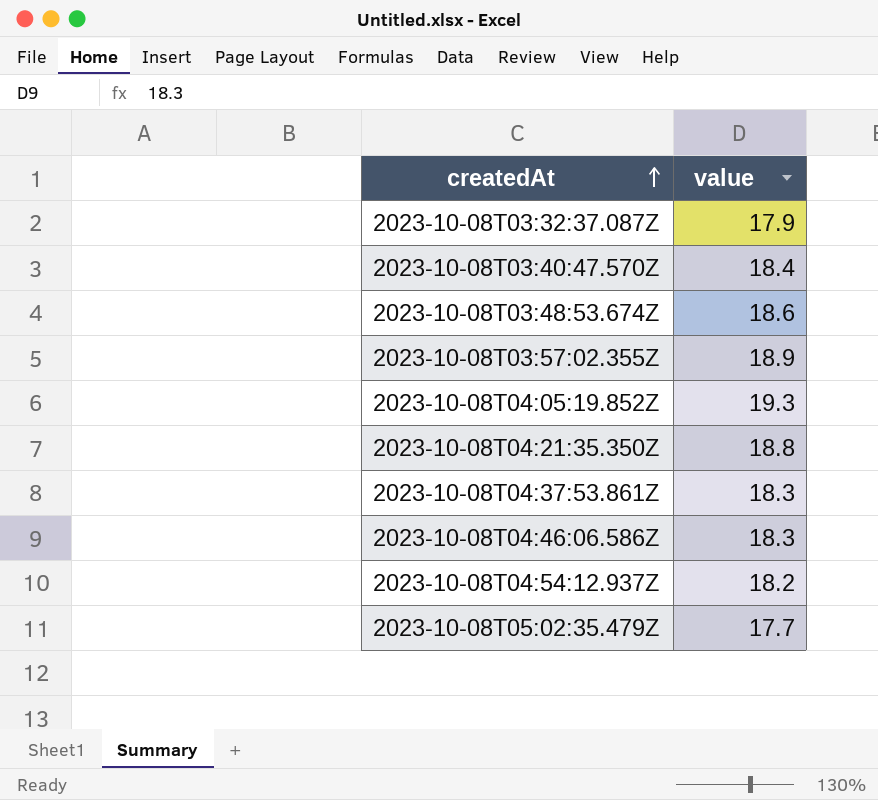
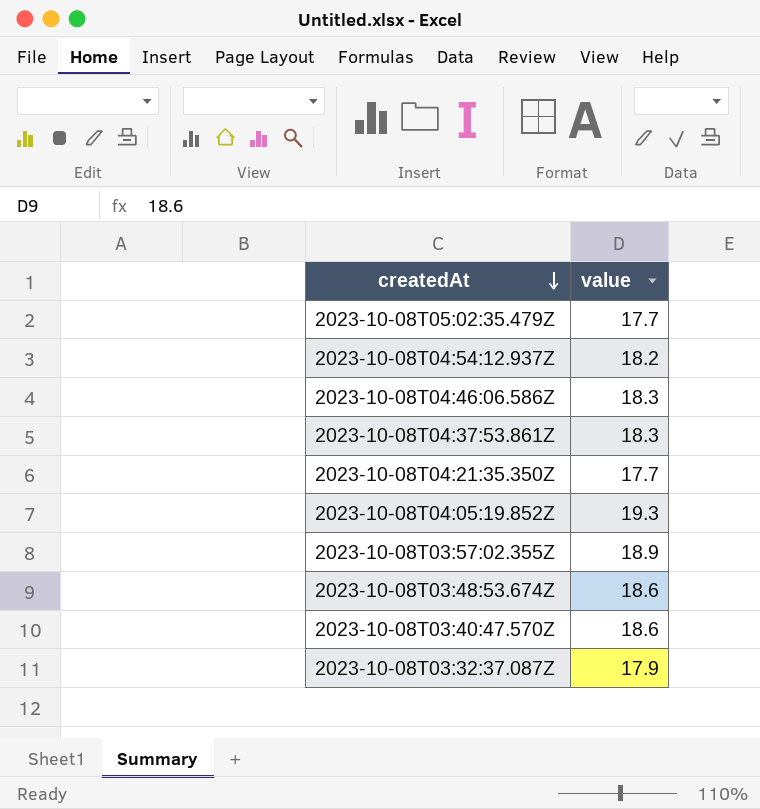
row order: createdAt ascending -> createdAt descending
2023-10-08T04:21:35.350Z | value: 18.8 -> 17.7
2023-10-08T03:40:47.570Z | value: 18.4 -> 18.6

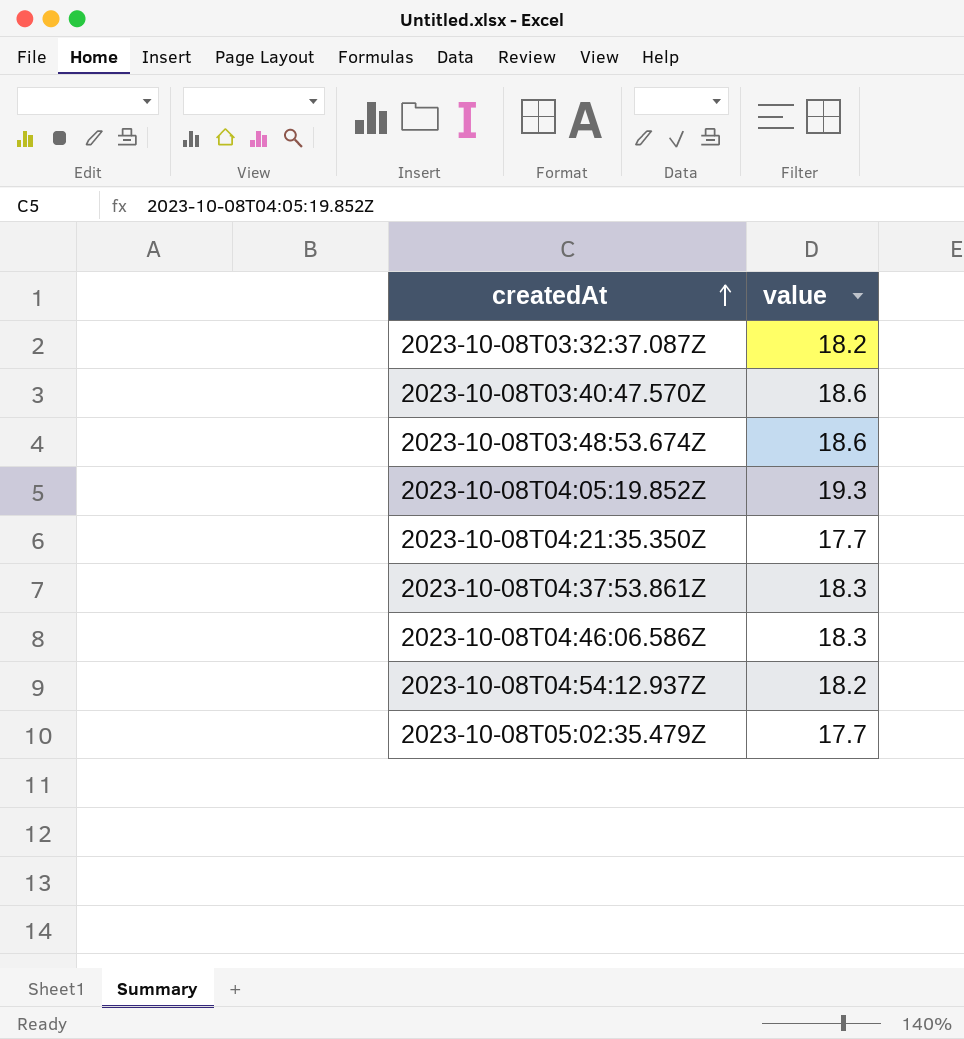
row order: createdAt descending -> createdAt ascending
row 2023-10-08T03:57:02.355Z: 18.9 -> none
2023-10-08T03:32:37.087Z | value: 17.9 -> 18.2

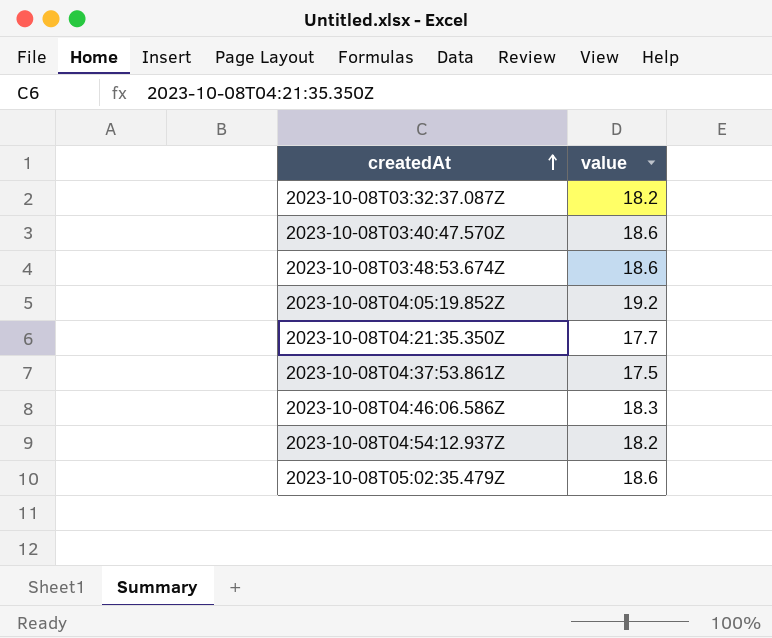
2023-10-08T04:05:19.852Z | value: 19.3 -> 19.2
2023-10-08T04:37:53.861Z | value: 18.3 -> 17.5
2023-10-08T05:02:35.479Z | value: 17.7 -> 18.6

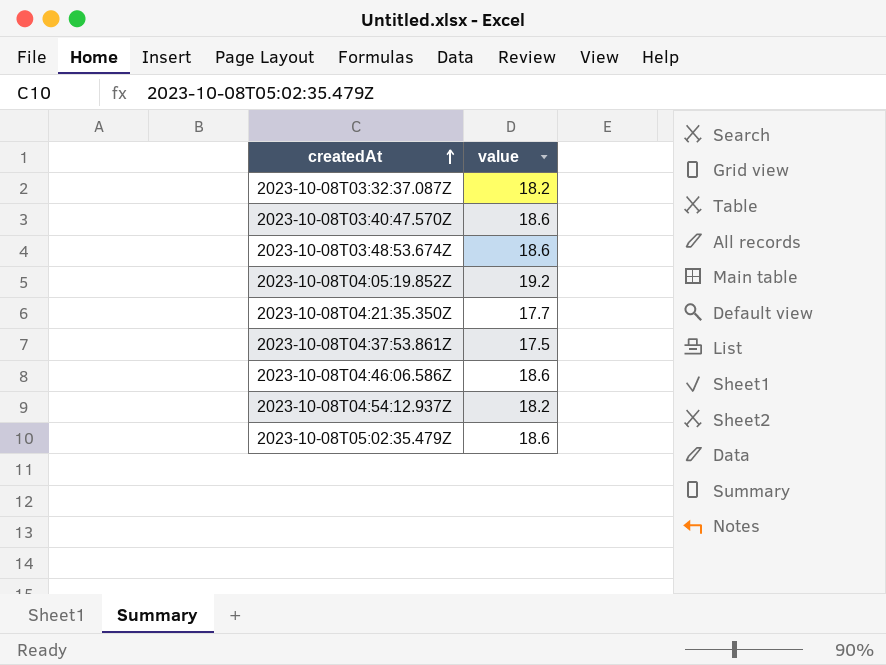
2023-10-08T04:46:06.586Z | value: 18.3 -> 18.6

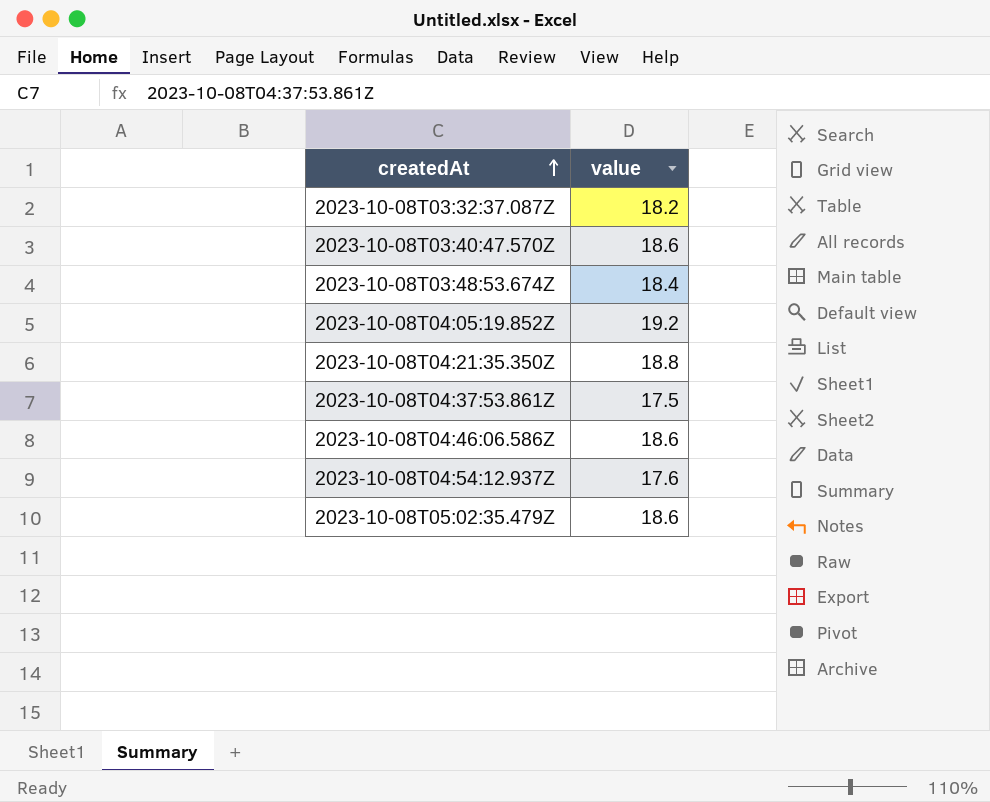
2023-10-08T03:48:53.674Z | value: 18.6 -> 18.4
2023-10-08T04:21:35.350Z | value: 17.7 -> 18.8
2023-10-08T04:54:12.937Z | value: 18.2 -> 17.6

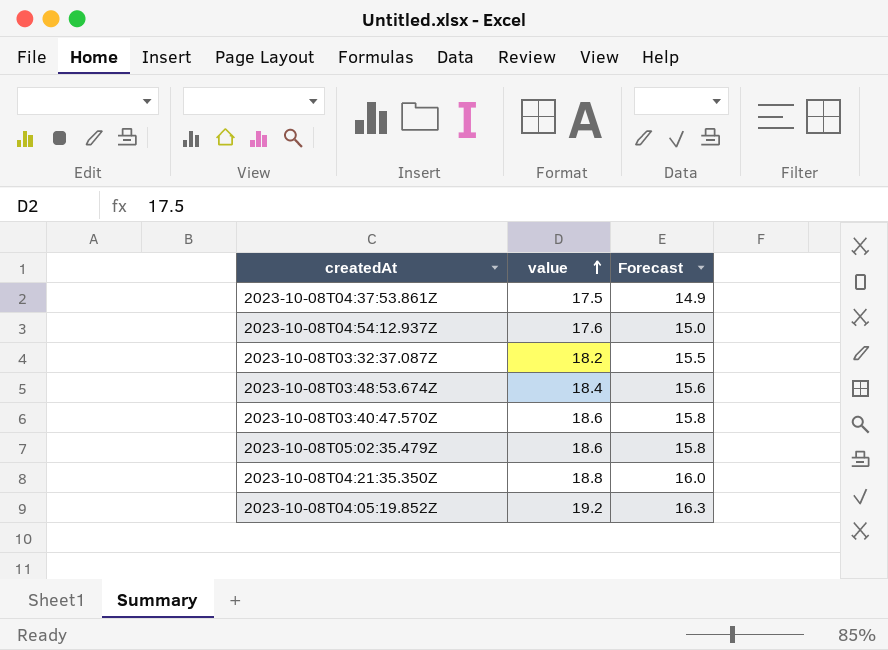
row order: createdAt ascending -> value ascending
column Forecast | formula: none -> [value] * 0.85
row 2023-10-08T04:46:06.586Z: 18.6 -> none

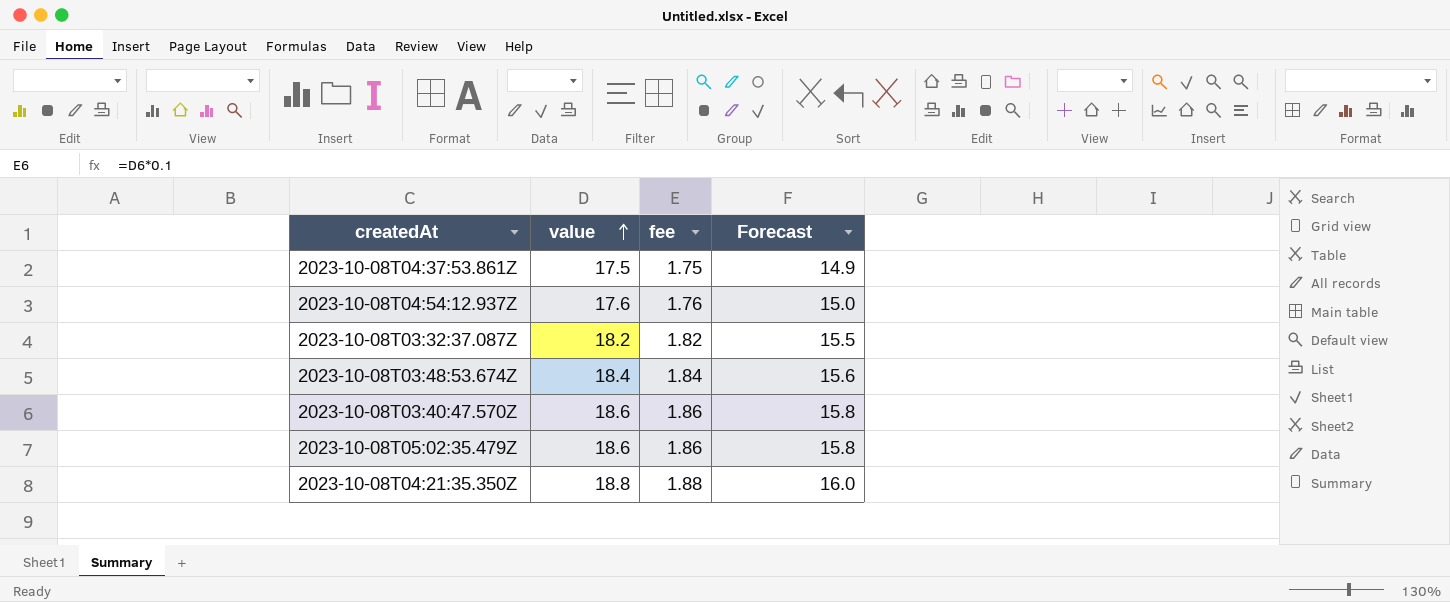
column fee | formula: none -> [value] * 0.1
row 2023-10-08T04:05:19.852Z: 19.2 | 16.3 -> none

